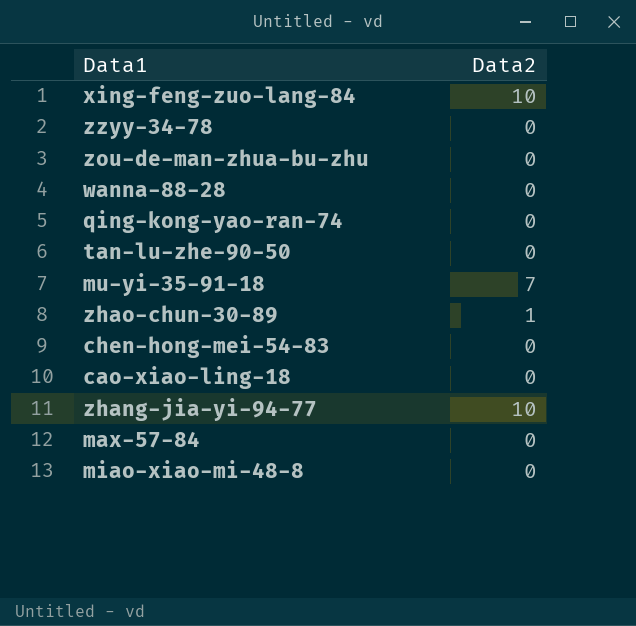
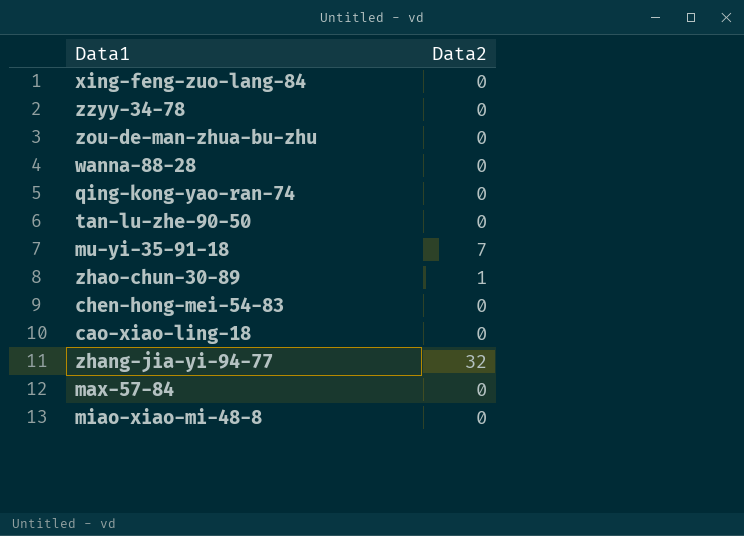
xing-feng-zuo-lang-84 | Data2: 10 -> 0
zhang-jia-yi-94-77 | Data2: 10 -> 32

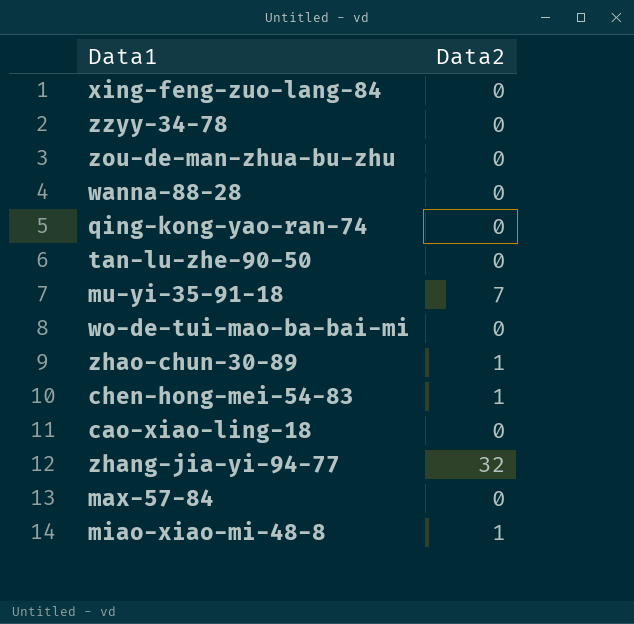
row wo-de-tui-mao-ba-bai-mi: none -> 0
chen-hong-mei-54-83 | Data2: 0 -> 1
miao-xiao-mi-48-8 | Data2: 0 -> 1

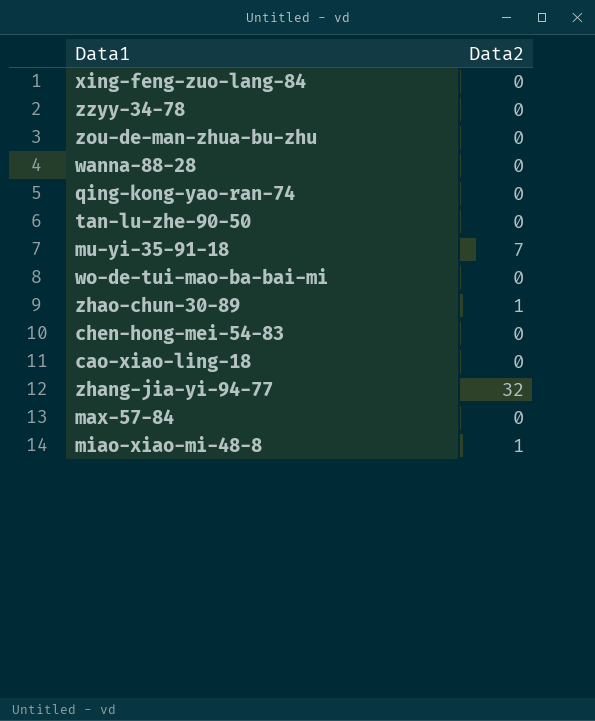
chen-hong-mei-54-83 | Data2: 1 -> 0

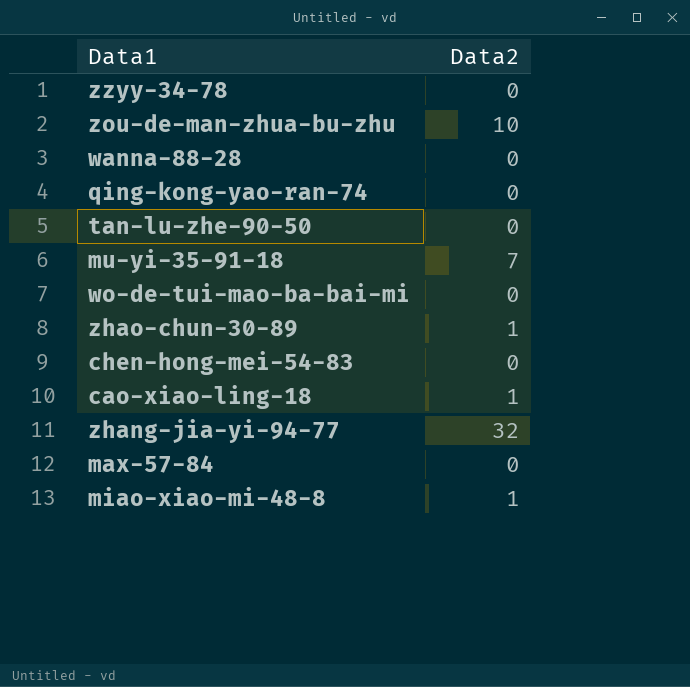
row xing-feng-zuo-lang-84: 0 -> none
zou-de-man-zhua-bu-zhu | Data2: 0 -> 10
cao-xiao-ling-18 | Data2: 0 -> 1

